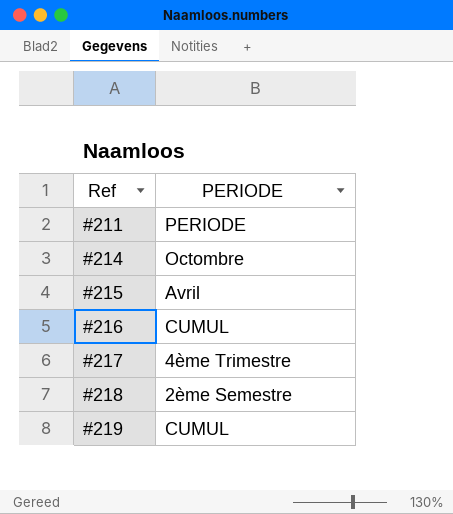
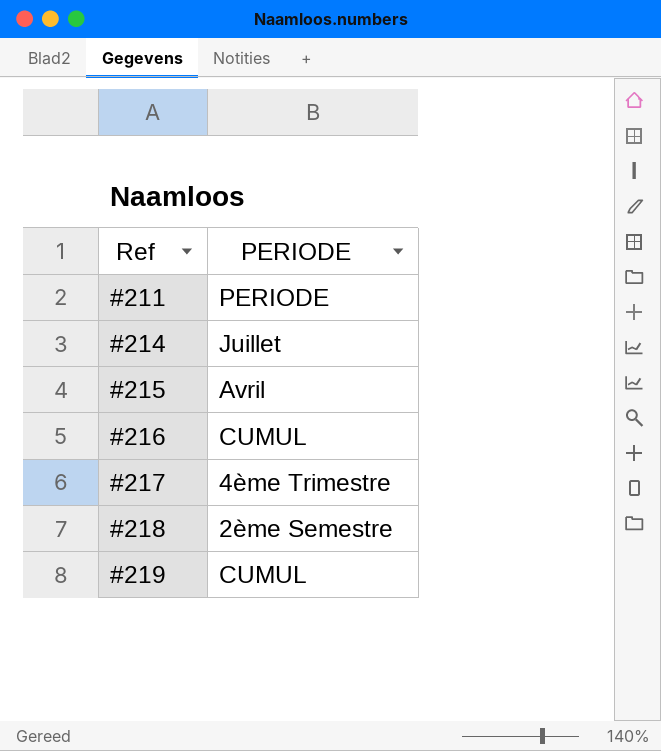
#214 | PERIODE: Octombre -> Juillet

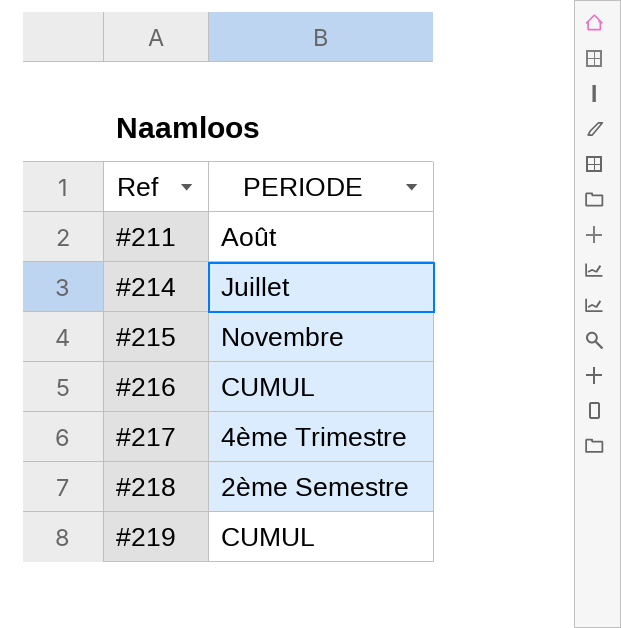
#211 | PERIODE: PERIODE -> Août
#215 | PERIODE: Avril -> Novembre

